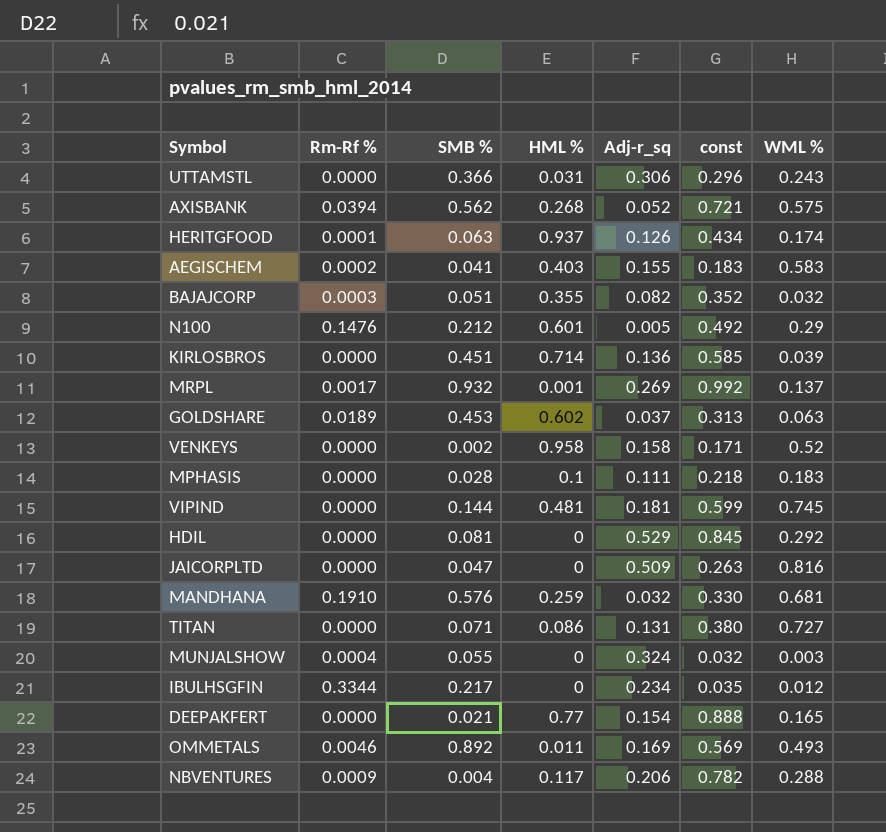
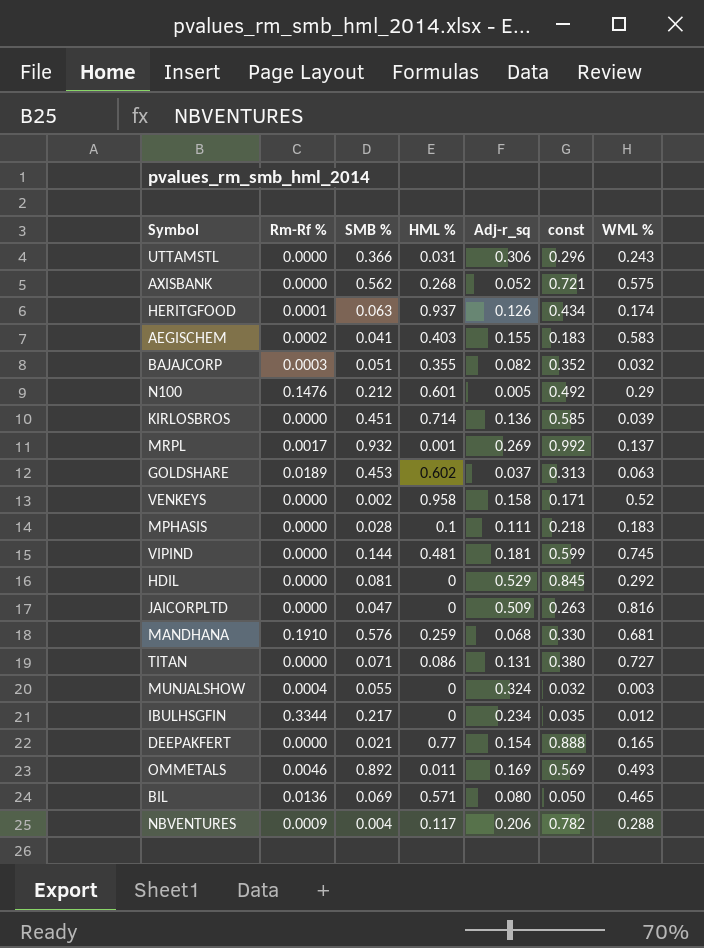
AXISBANK | Rm-Rf %: 0.0394 -> 0.0000
MANDHANA | Adj-r_sq: 0.032 -> 0.068
row BIL: none -> 0.0136 | 0.069 | 0.571 | 0.080 | 0.050 | 0.465

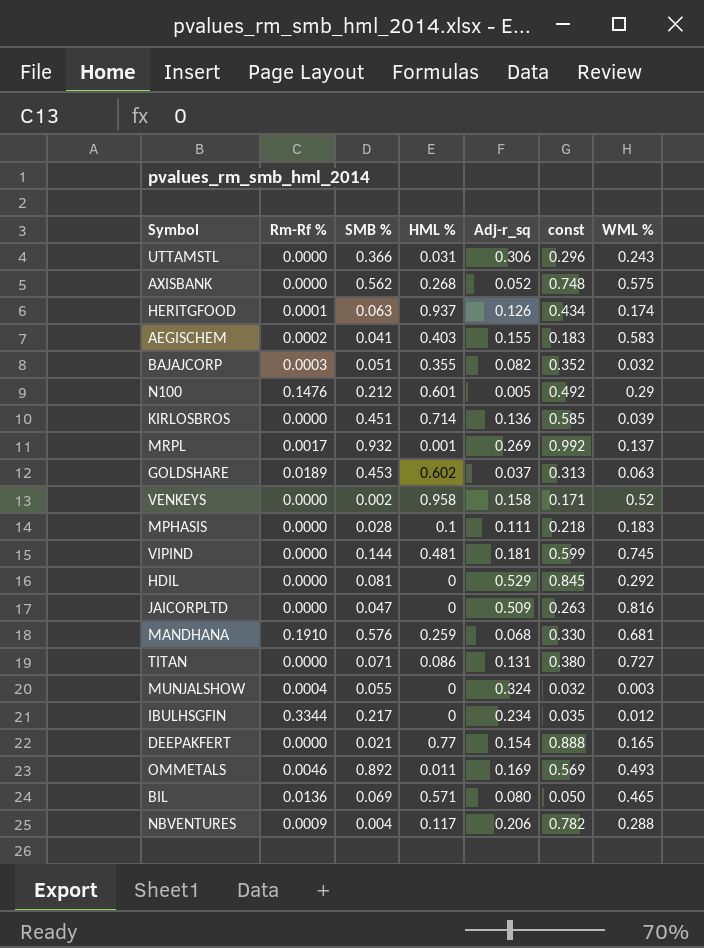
AXISBANK | const: 0.721 -> 0.748

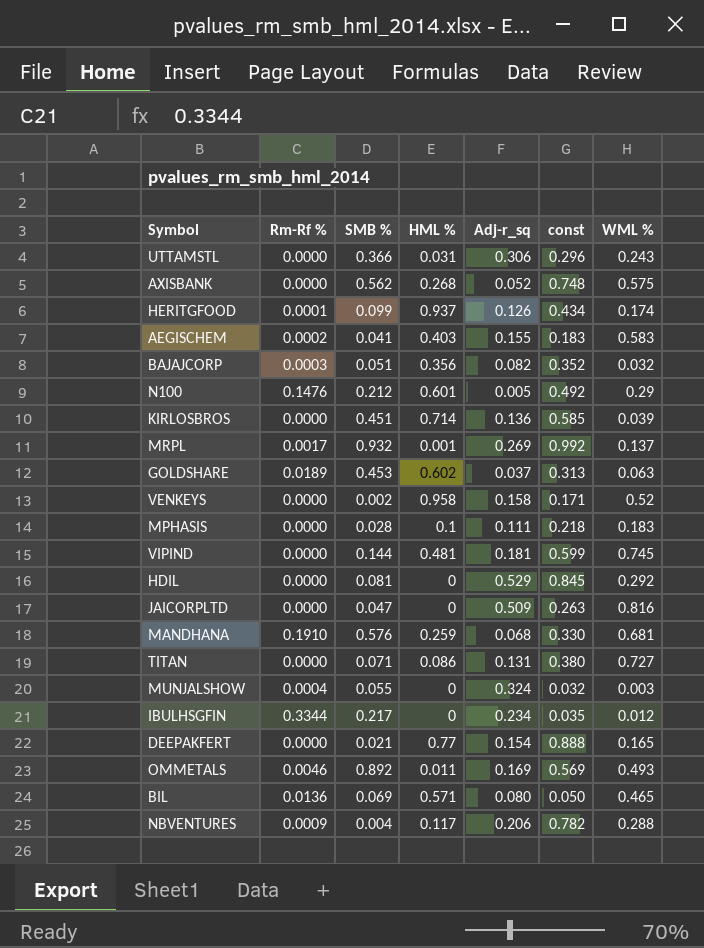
HERITGFOOD | SMB %: 0.063 -> 0.099
BAJAJCORP | HML %: 0.355 -> 0.356

